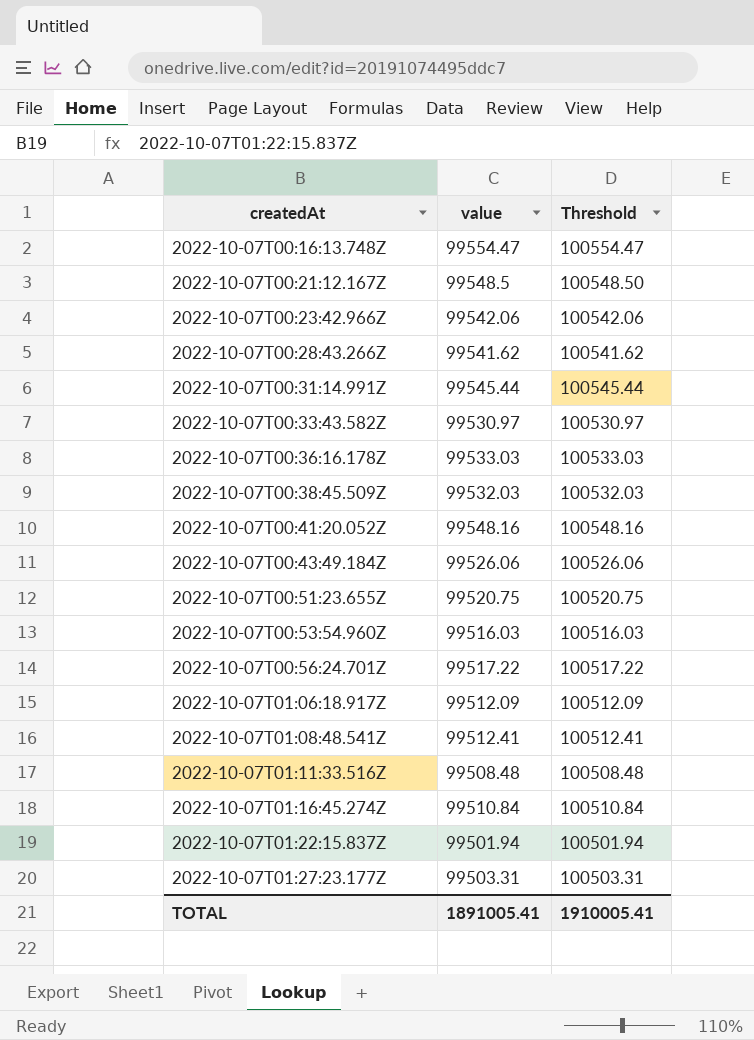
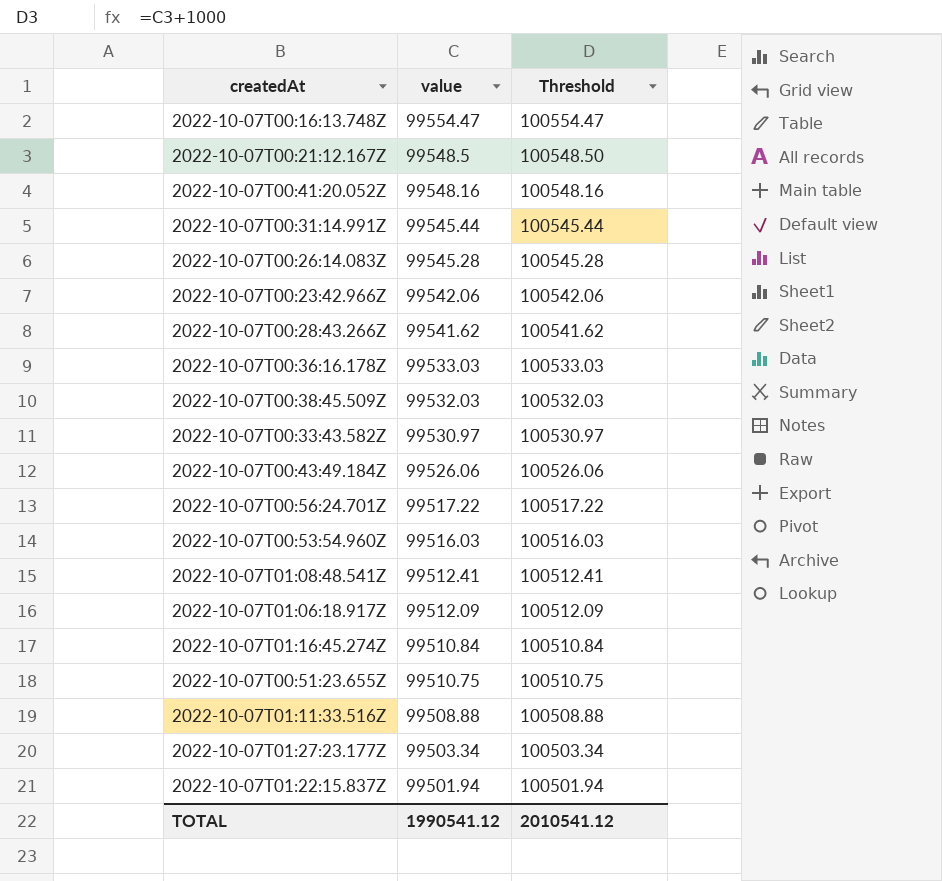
row order: createdAt ascending -> value descending
row 2022-10-07T00:26:14.083Z: none -> 99545.28 | 100545.28
2022-10-07T00:51:23.655Z | value: 99520.75 -> 99510.75
2022-10-07T00:51:23.655Z | Threshold: 100520.75 -> 100510.75
2022-10-07T01:11:33.516Z | value: 99508.48 -> 99508.88
2022-10-07T01:11:33.516Z | Threshold: 100508.48 -> 100508.88
2022-10-07T01:27:23.177Z | value: 99503.31 -> 99503.34
2022-10-07T01:27:23.177Z | Threshold: 100503.31 -> 100503.34
TOTAL | value: 1891005.41 -> 1990541.12
TOTAL | Threshold: 1910005.41 -> 2010541.12

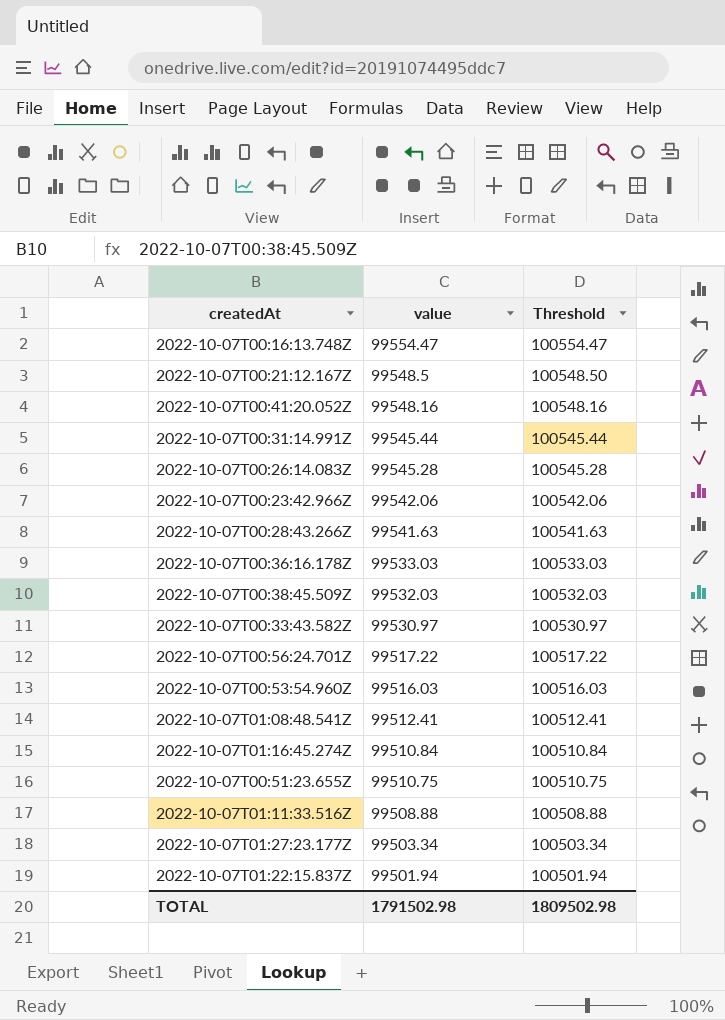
row 2022-10-07T00:43:49.184Z: 99526.06 | 100526.06 -> none
row 2022-10-07T01:06:18.917Z: 99512.09 | 100512.09 -> none
2022-10-07T00:28:43.266Z | value: 99541.62 -> 99541.63
2022-10-07T00:28:43.266Z | Threshold: 100541.62 -> 100541.63
TOTAL | value: 1990541.12 -> 1791502.98
TOTAL | Threshold: 2010541.12 -> 1809502.98

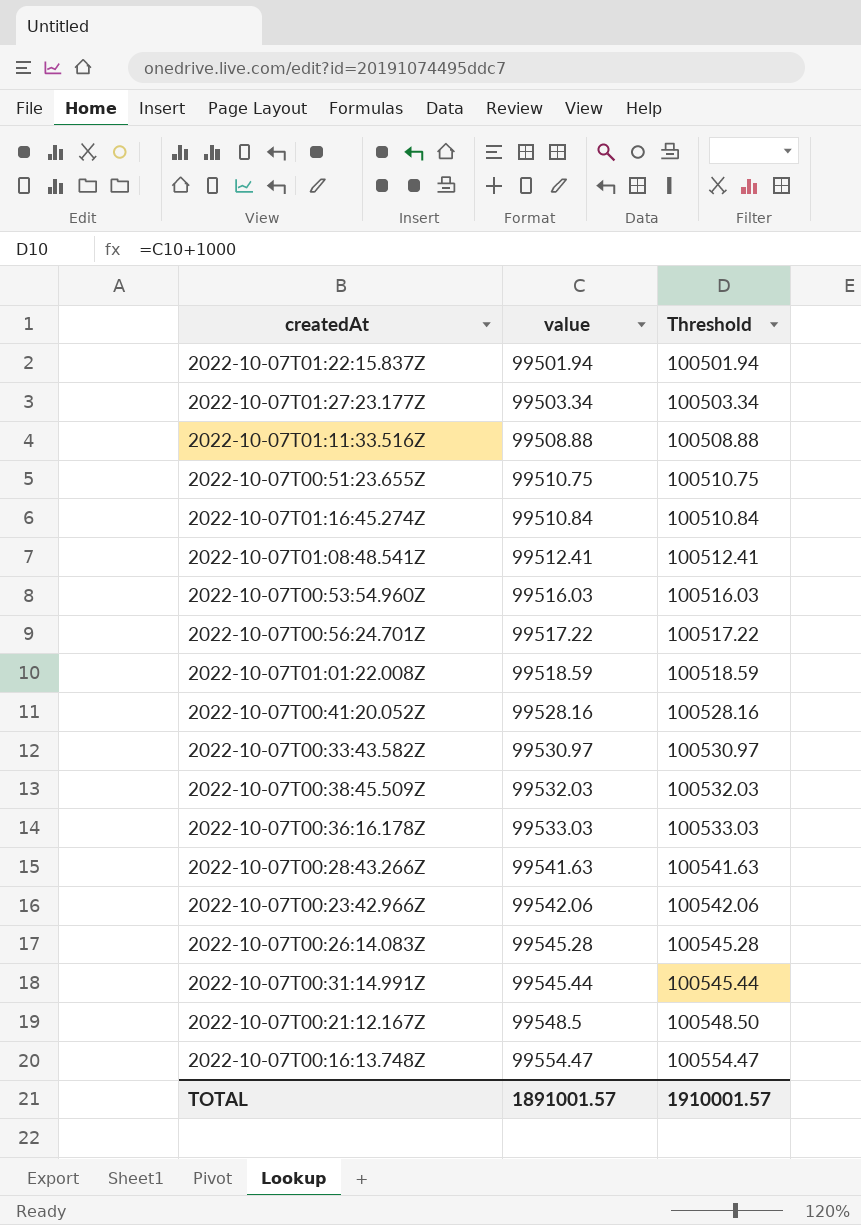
row order: value descending -> value ascending
row 2022-10-07T01:01:22.008Z: none -> 99518.59 | 100518.59
2022-10-07T00:41:20.052Z | value: 99548.16 -> 99528.16
2022-10-07T00:41:20.052Z | Threshold: 100548.16 -> 100528.16
TOTAL | value: 1791502.98 -> 1891001.57
TOTAL | Threshold: 1809502.98 -> 1910001.57

